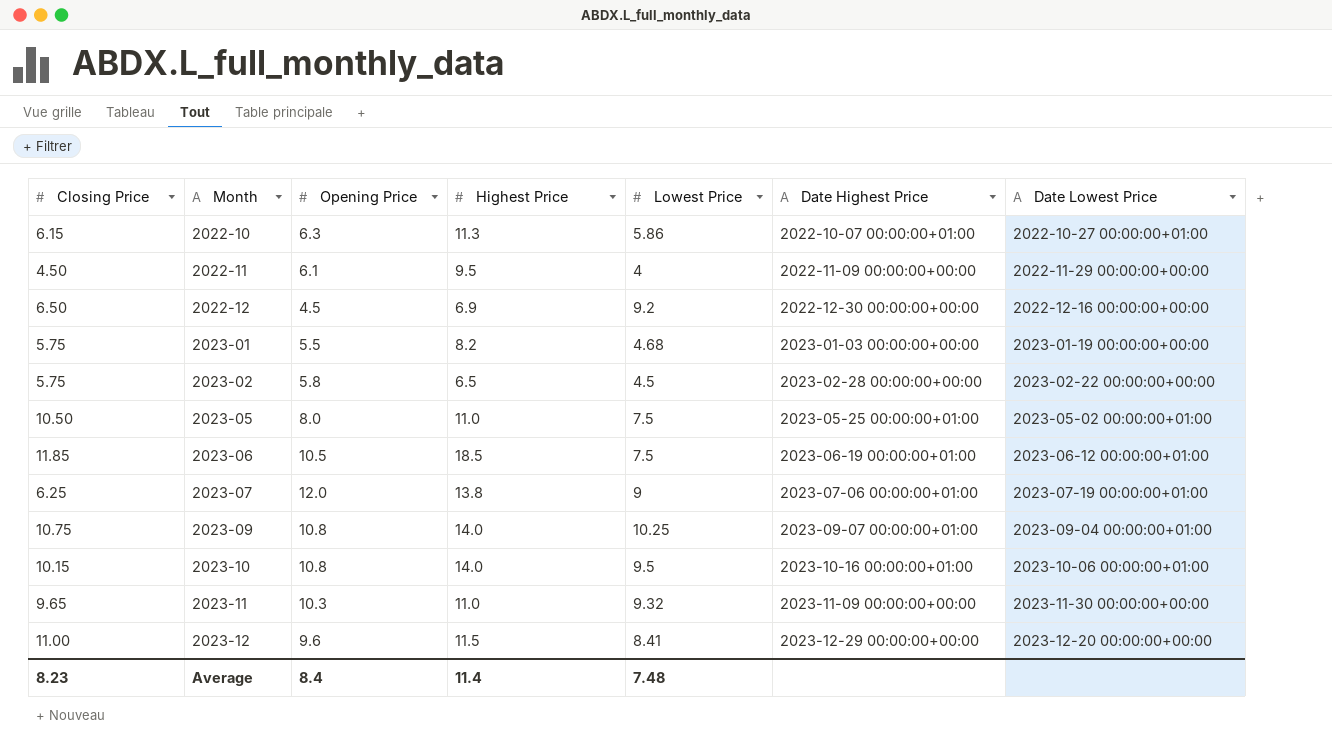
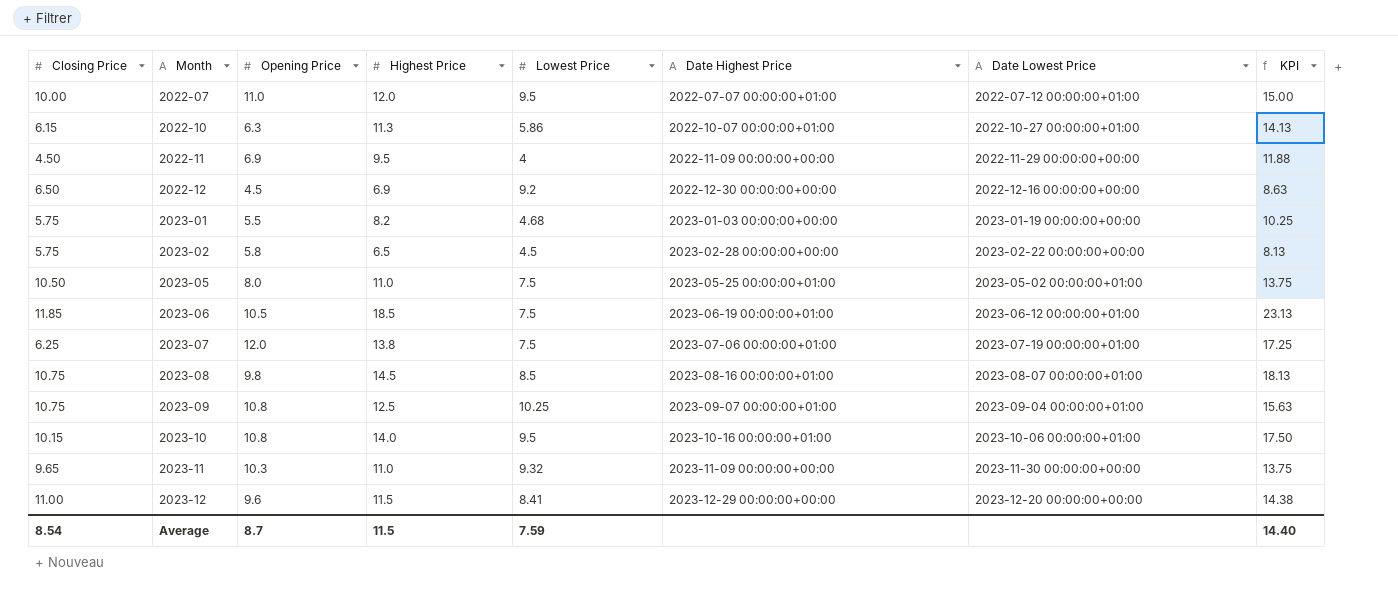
column KPI | formula: none -> [Highest Price] * 1.25
row 2022-07: none -> 10.00 | 11.0 | 12.0 | 9.5 | 2022-07-07 00:00:00+01:00 | 2022-07-12 00:00:00+01:00 | 15.00
2022-11 | Opening Price: 6.1 -> 6.9
2023-07 | Lowest Price: 9 -> 7.5
row 2023-08: none -> 10.75 | 9.8 | 14.5 | 8.5 | 2023-08-16 00:00:00+01:00 | 2023-08-07 00:00:00+01:00 | 18.13
2023-09 | Highest Price: 14.0 -> 12.5
Average | Closing Price: 8.23 -> 8.54
Average | Opening Price: 8.4 -> 8.7
Average | Highest Price: 11.4 -> 11.5
Average | Lowest Price: 7.48 -> 7.59

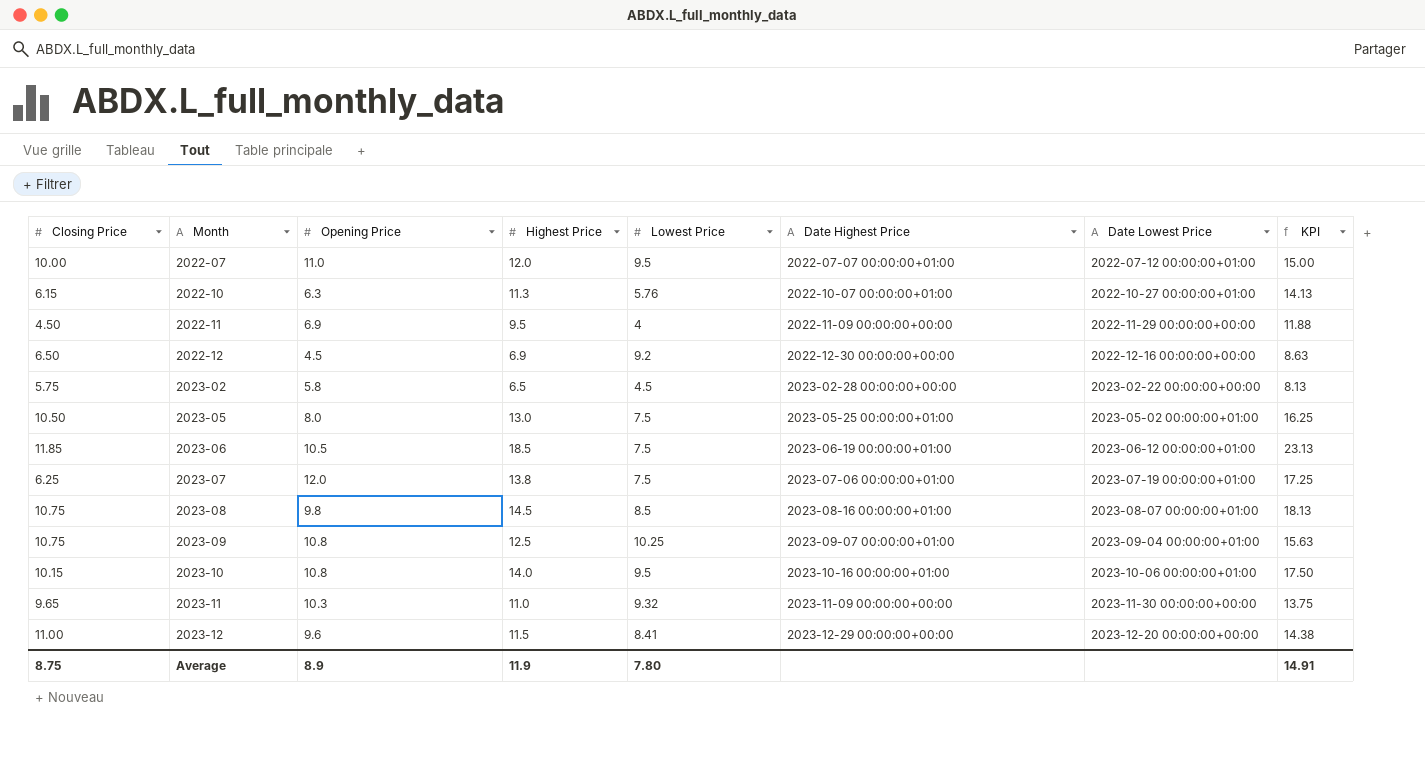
row 2023-01: 5.75 | 5.5 | 8.2 | 4.68 | 2023-01-03 00:00:00+00:00 | 2023-01-19 00:00:00+00:00 | 10.25 -> none
2022-10 | Lowest Price: 5.86 -> 5.76
2023-05 | Highest Price: 11.0 -> 13.0
2023-05 | KPI: 13.75 -> 16.25
Average | Closing Price: 8.54 -> 8.75
Average | Opening Price: 8.7 -> 8.9
Average | Highest Price: 11.5 -> 11.9
Average | Lowest Price: 7.59 -> 7.80
Average | KPI: 14.40 -> 14.91

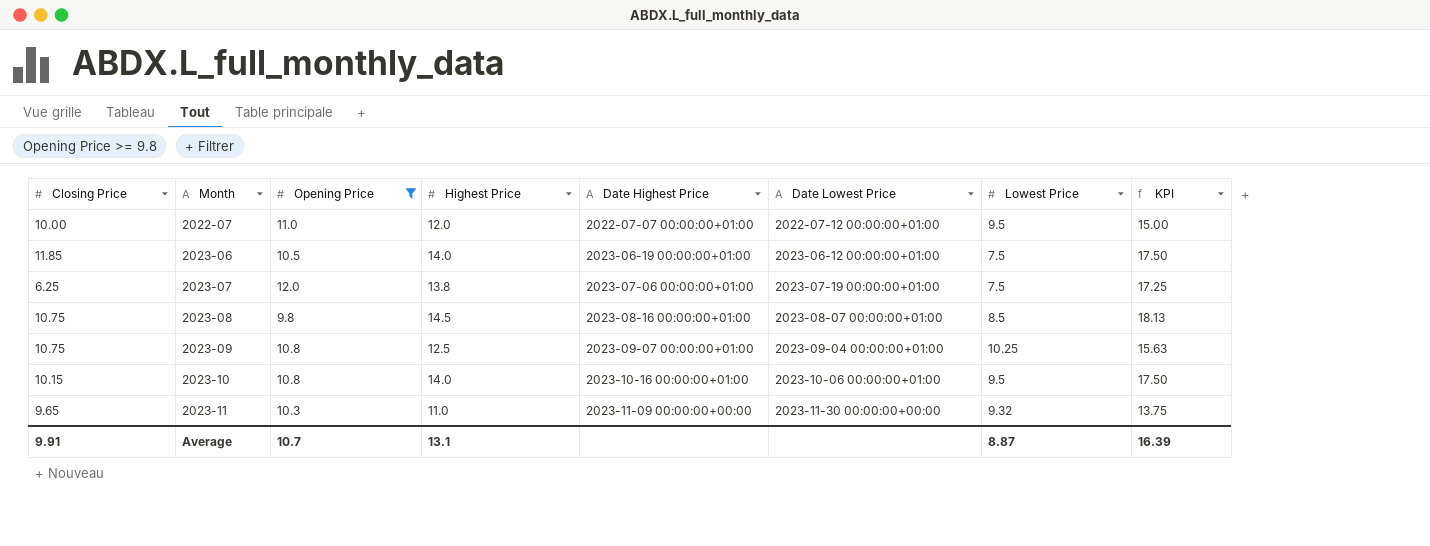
filter: none -> Opening Price >= 9.8
column Lowest Price | position: 5 -> 7
2023-06 | Highest Price: 18.5 -> 14.0
2023-06 | KPI: 23.13 -> 17.50
Average | Closing Price: 8.75 -> 9.91
Average | Opening Price: 8.9 -> 10.7
Average | Highest Price: 11.9 -> 13.1
Average | Lowest Price: 7.80 -> 8.87
Average | KPI: 14.91 -> 16.39

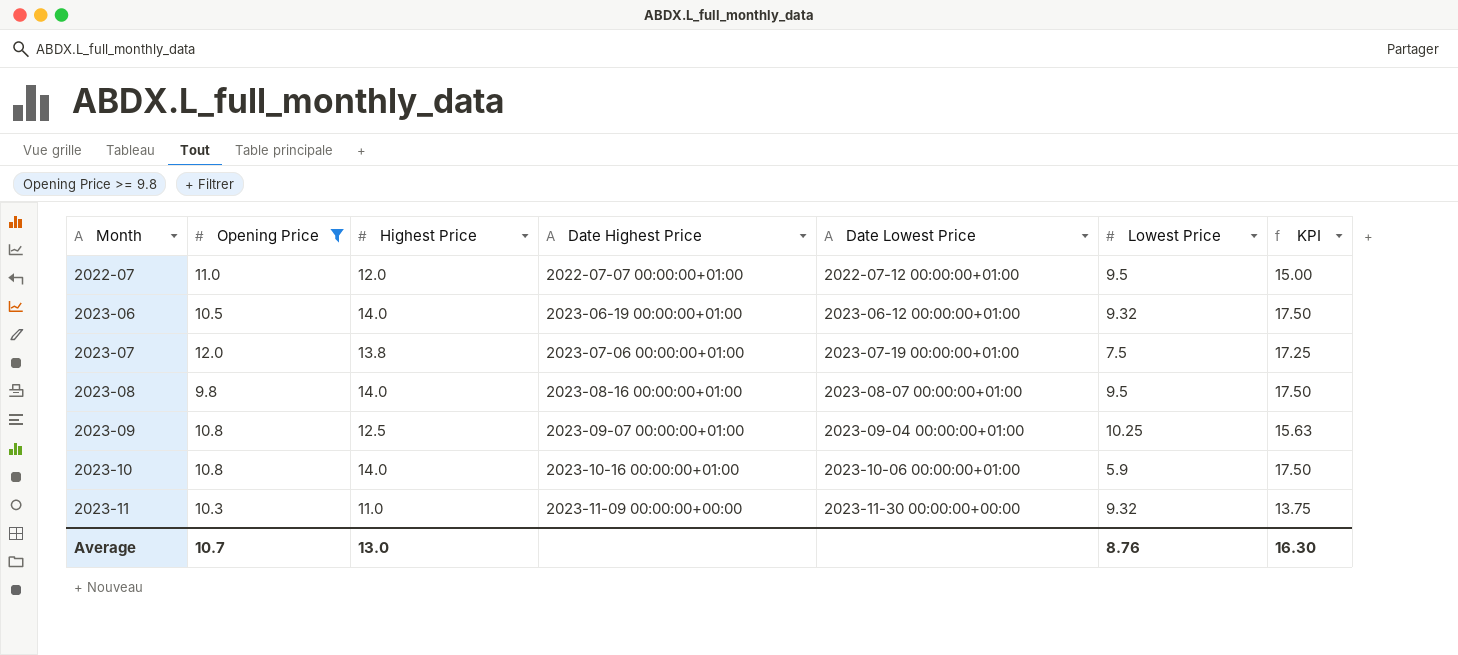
column Closing Price | position: 1 -> none
2023-06 | Lowest Price: 7.5 -> 9.32
2023-08 | Highest Price: 14.5 -> 14.0
2023-08 | Lowest Price: 8.5 -> 9.5
2023-08 | KPI: 18.13 -> 17.50
2023-10 | Lowest Price: 9.5 -> 5.9
Average | Highest Price: 13.1 -> 13.0
Average | Lowest Price: 8.87 -> 8.76
Average | KPI: 16.39 -> 16.30

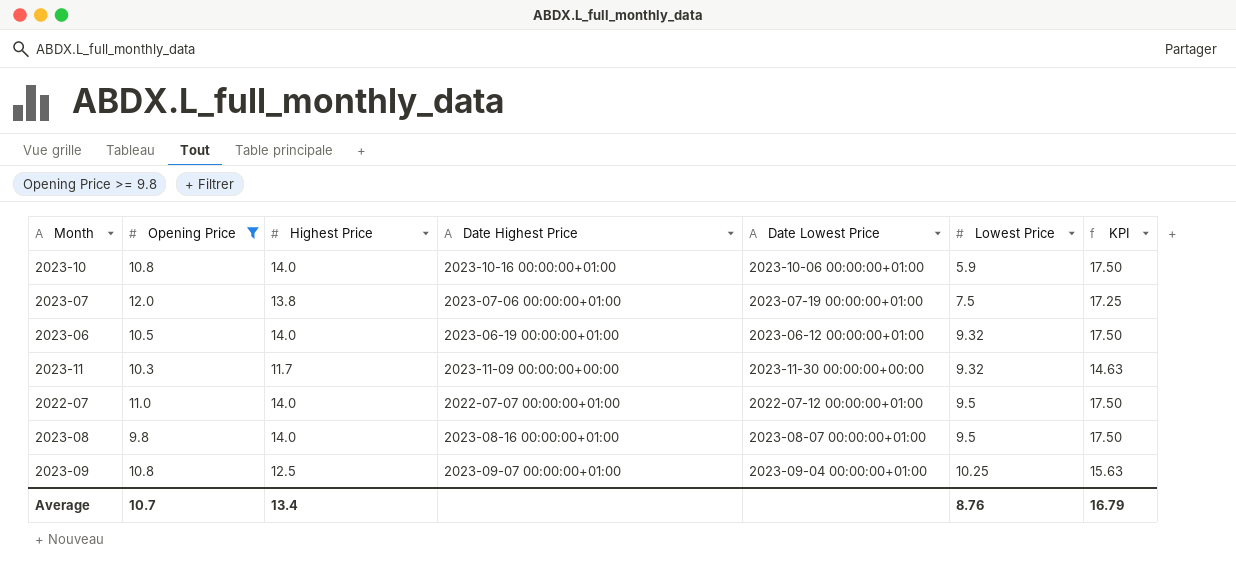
row order: Month ascending -> Lowest Price ascending
2023-11 | Highest Price: 11.0 -> 11.7
2023-11 | KPI: 13.75 -> 14.63
2022-07 | Highest Price: 12.0 -> 14.0
2022-07 | KPI: 15.00 -> 17.50
Average | Highest Price: 13.0 -> 13.4
Average | KPI: 16.30 -> 16.79

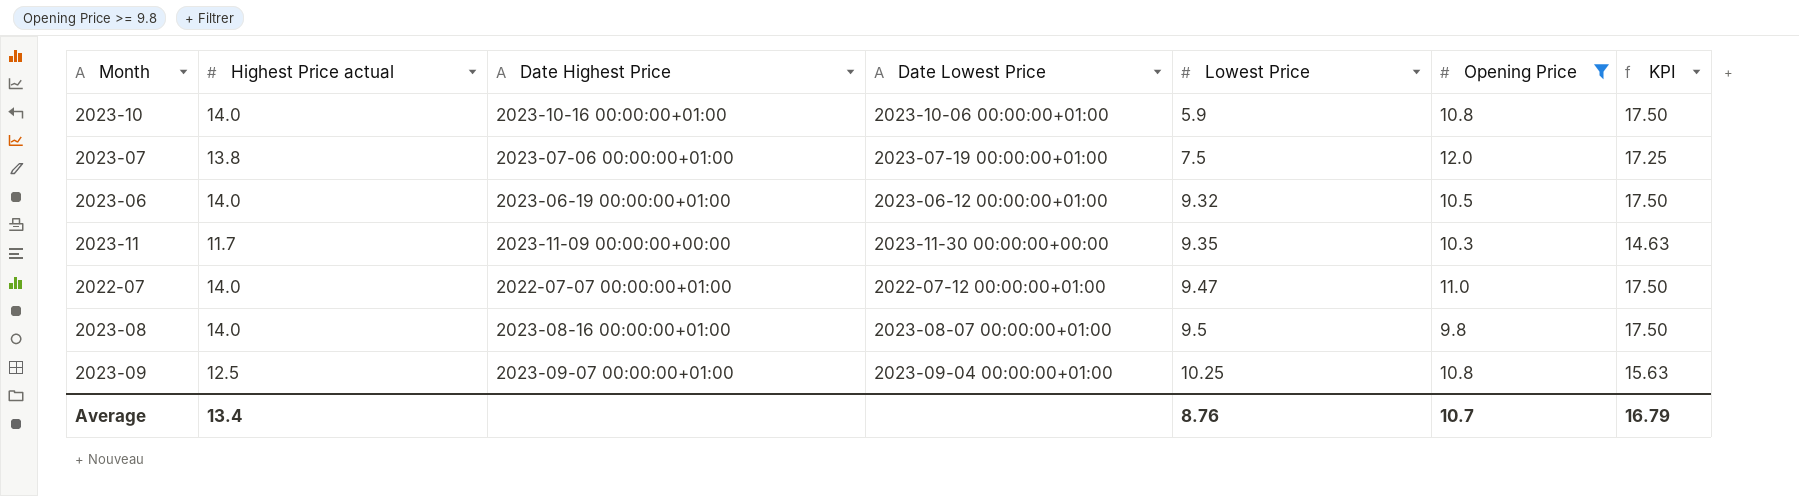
column name: Highest Price -> Highest Price actual
column Opening Price | position: 2 -> 6
2023-11 | Lowest Price: 9.32 -> 9.35
2022-07 | Lowest Price: 9.5 -> 9.47

